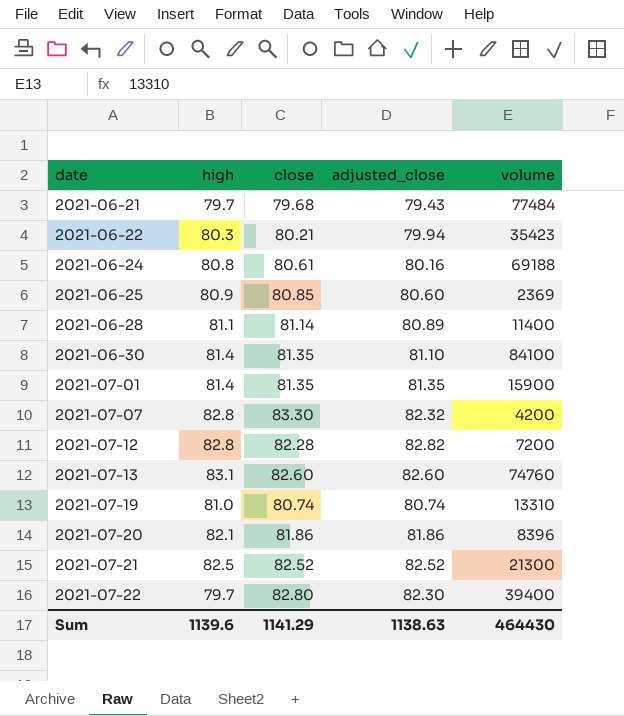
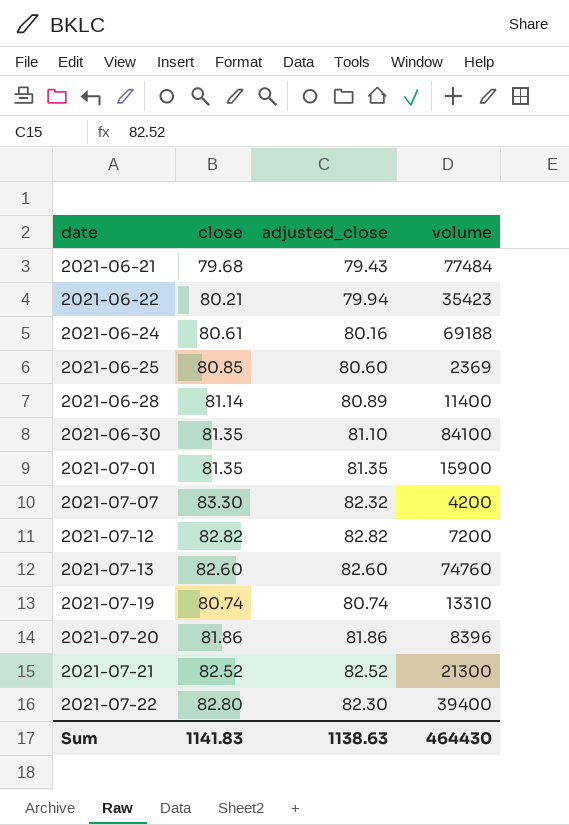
column high | position: 2 -> none
2021-07-12 | close: 82.28 -> 82.82
Sum | close: 1141.29 -> 1141.83

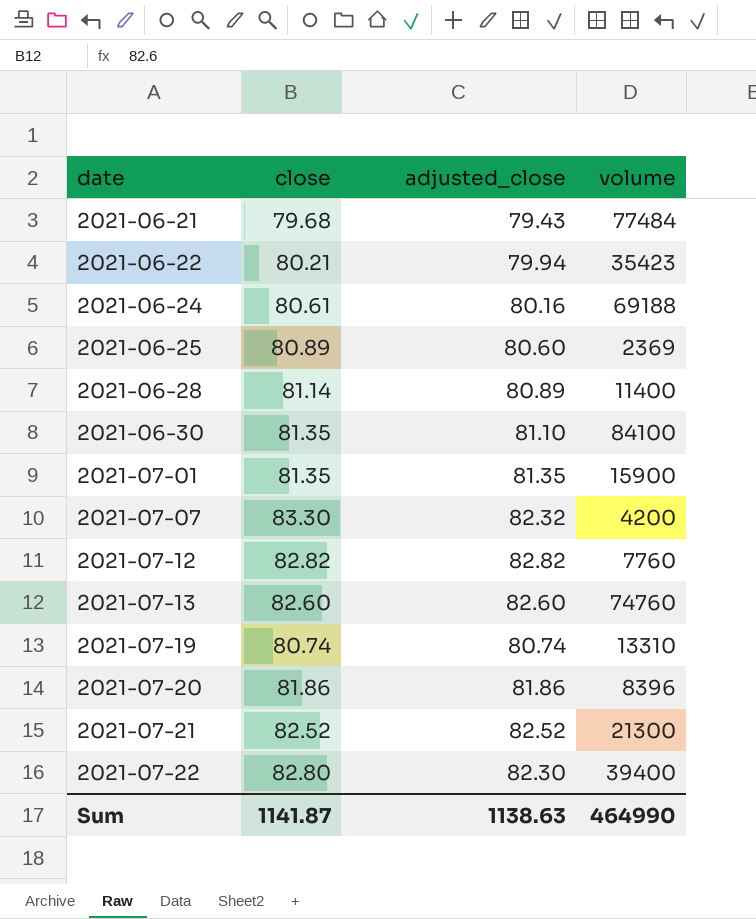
2021-06-25 | close: 80.85 -> 80.89
2021-07-12 | volume: 7200 -> 7760
Sum | close: 1141.83 -> 1141.87
Sum | volume: 464430 -> 464990

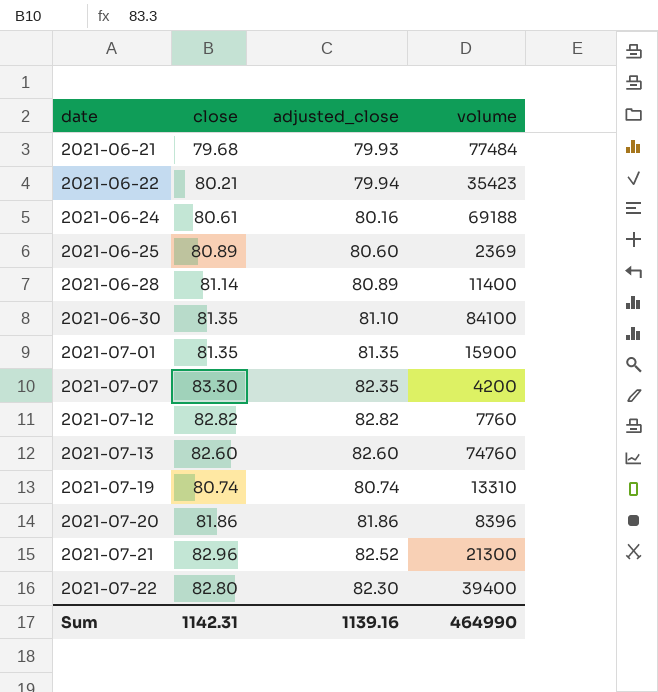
2021-06-21 | adjusted_close: 79.43 -> 79.93
2021-07-07 | adjusted_close: 82.32 -> 82.35
2021-07-21 | close: 82.52 -> 82.96
Sum | close: 1141.87 -> 1142.31
Sum | adjusted_close: 1138.63 -> 1139.16

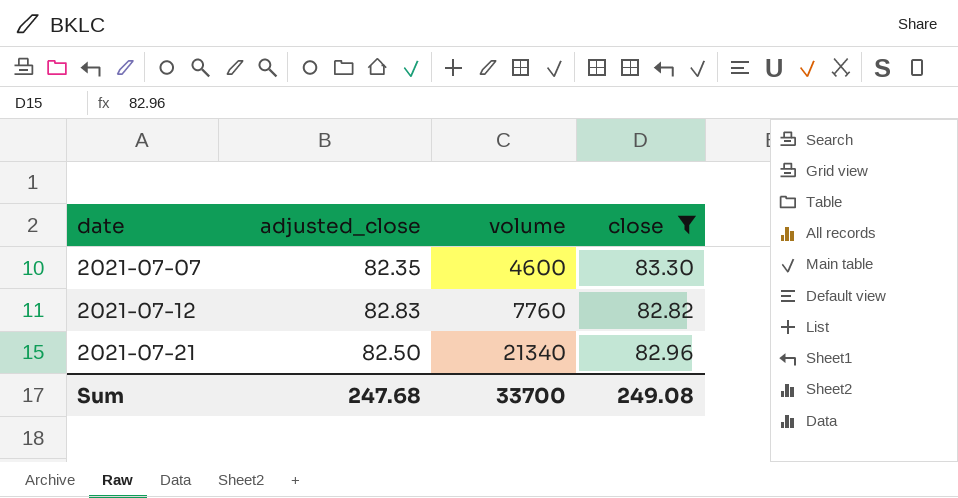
filter: none -> close >= 82.82
column close | position: 2 -> 4
2021-07-07 | volume: 4200 -> 4600
2021-07-12 | adjusted_close: 82.82 -> 82.83
2021-07-21 | adjusted_close: 82.52 -> 82.50
2021-07-21 | volume: 21300 -> 21340
Sum | adjusted_close: 1139.16 -> 247.68
Sum | volume: 464990 -> 33700
Sum | close: 1142.31 -> 249.08

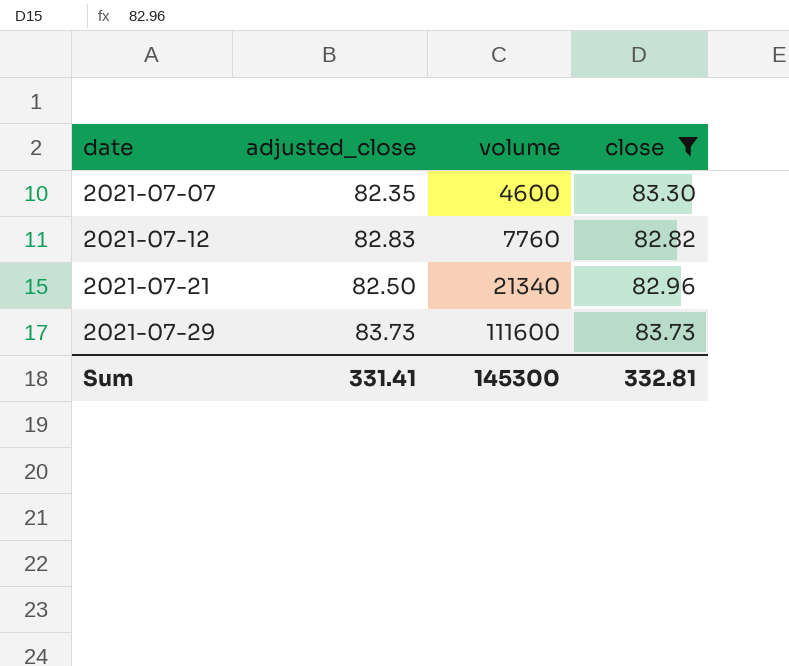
row 2021-07-29: none -> 83.73 | 111600 | 83.73
Sum | adjusted_close: 247.68 -> 331.41
Sum | volume: 33700 -> 145300
Sum | close: 249.08 -> 332.81

